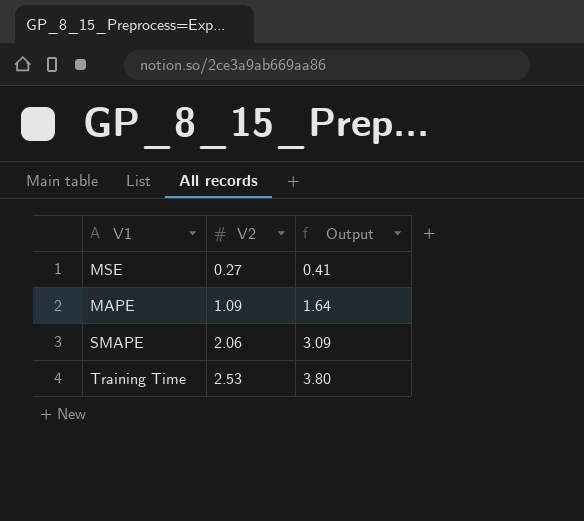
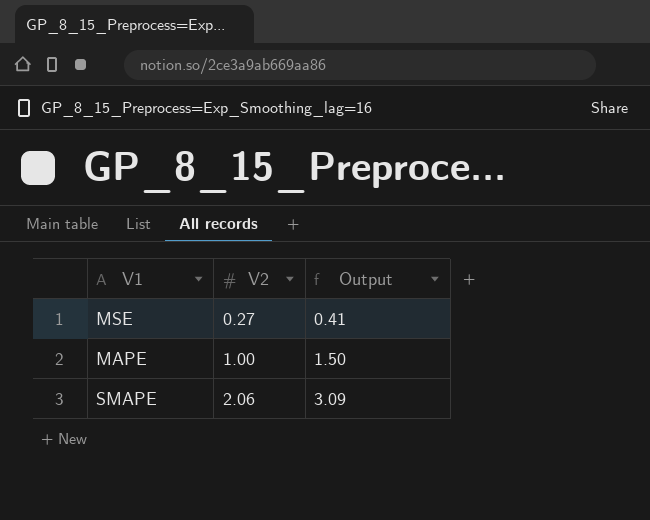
row Training Time: 2.53 | 3.80 -> none
MAPE | V2: 1.09 -> 1.00
MAPE | Output: 1.64 -> 1.50

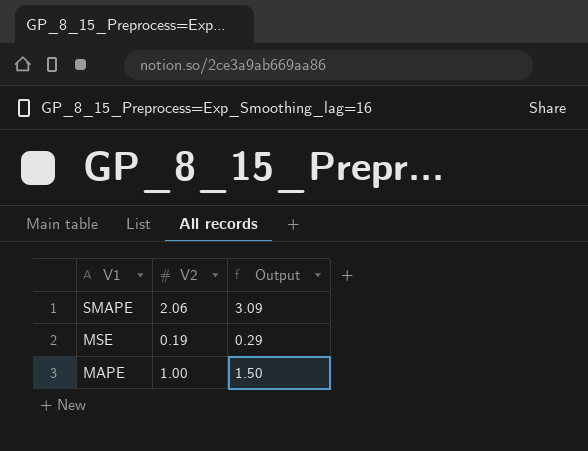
row order: V2 ascending -> V1 descending
MSE | V2: 0.27 -> 0.19
MSE | Output: 0.41 -> 0.29

